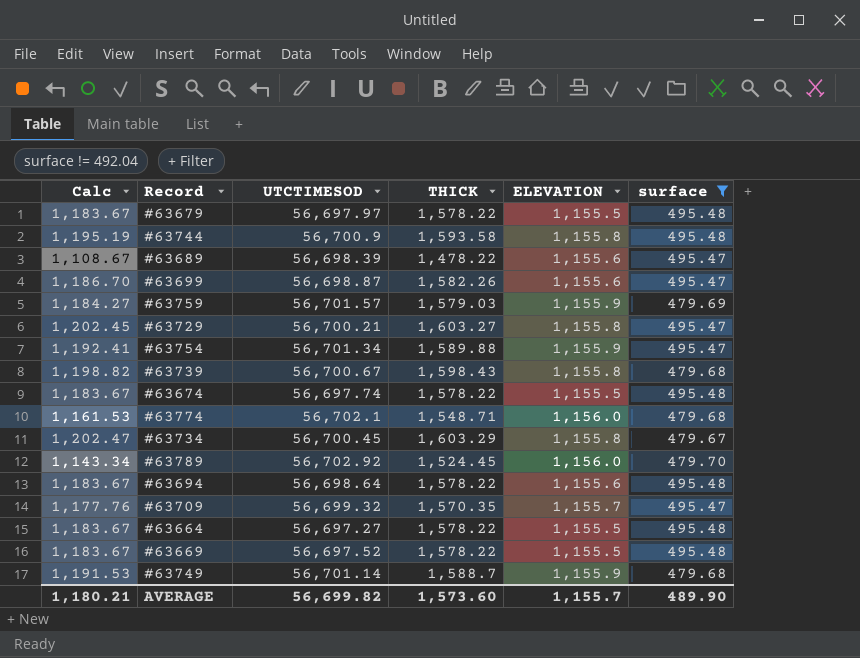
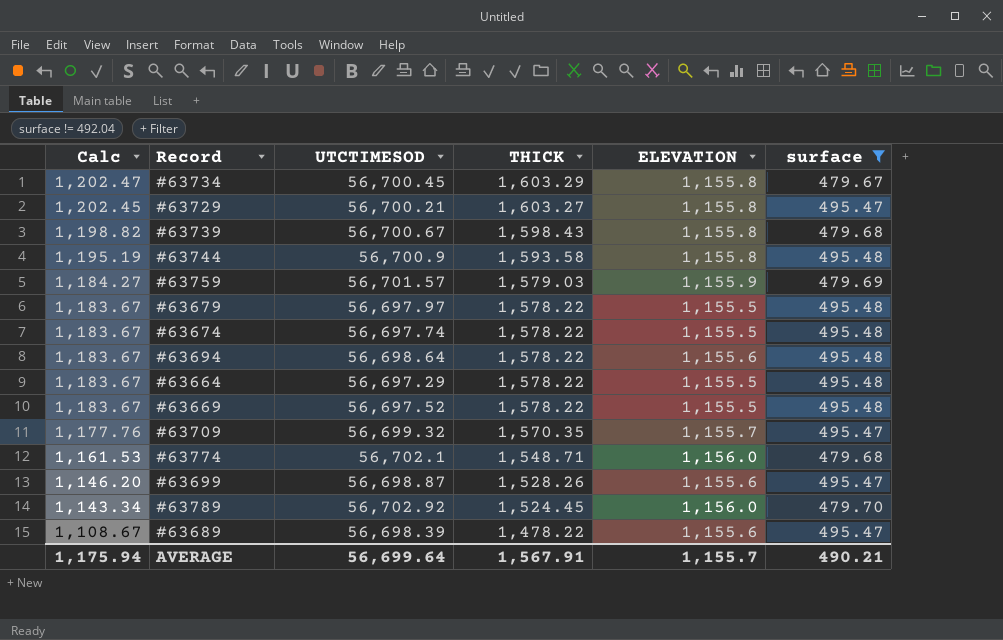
row order: none -> Calc descending
row #63754: 1,192.41 | 56,701.34 | 1,589.88 | 1,155.9 | 495.47 -> none
row #63749: 1,191.53 | 56,701.14 | 1,588.7 | 1,155.9 | 479.68 -> none
#63664 | UTCTIMESOD: 56,697.27 -> 56,697.29
#63699 | Calc: 1,186.70 -> 1,146.20
#63699 | THICK: 1,582.26 -> 1,528.26
AVERAGE | Calc: 1,180.21 -> 1,175.94
AVERAGE | UTCTIMESOD: 56,699.82 -> 56,699.64
AVERAGE | THICK: 1,573.60 -> 1,567.91
AVERAGE | surface: 489.90 -> 490.21

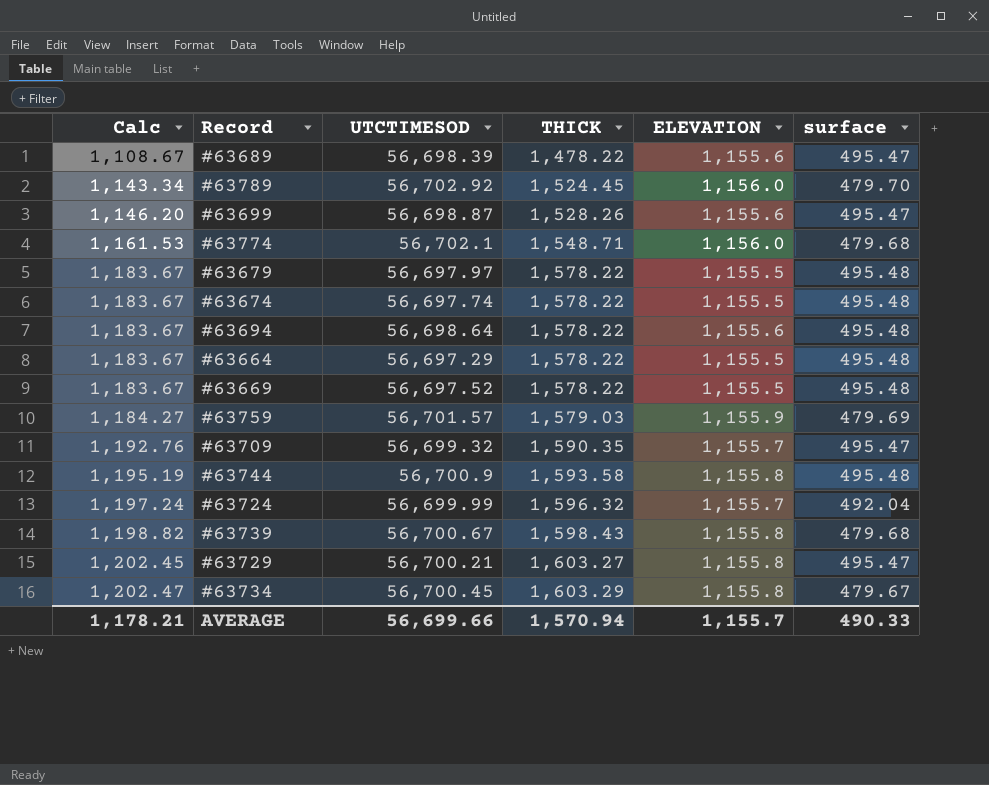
filter: surface != 492.04 -> none
row order: Calc descending -> Calc ascending
#63709 | Calc: 1,177.76 -> 1,192.76
#63709 | THICK: 1,570.35 -> 1,590.35
AVERAGE | Calc: 1,175.94 -> 1,178.21
AVERAGE | UTCTIMESOD: 56,699.64 -> 56,699.66
AVERAGE | THICK: 1,567.91 -> 1,570.94
AVERAGE | surface: 490.21 -> 490.33

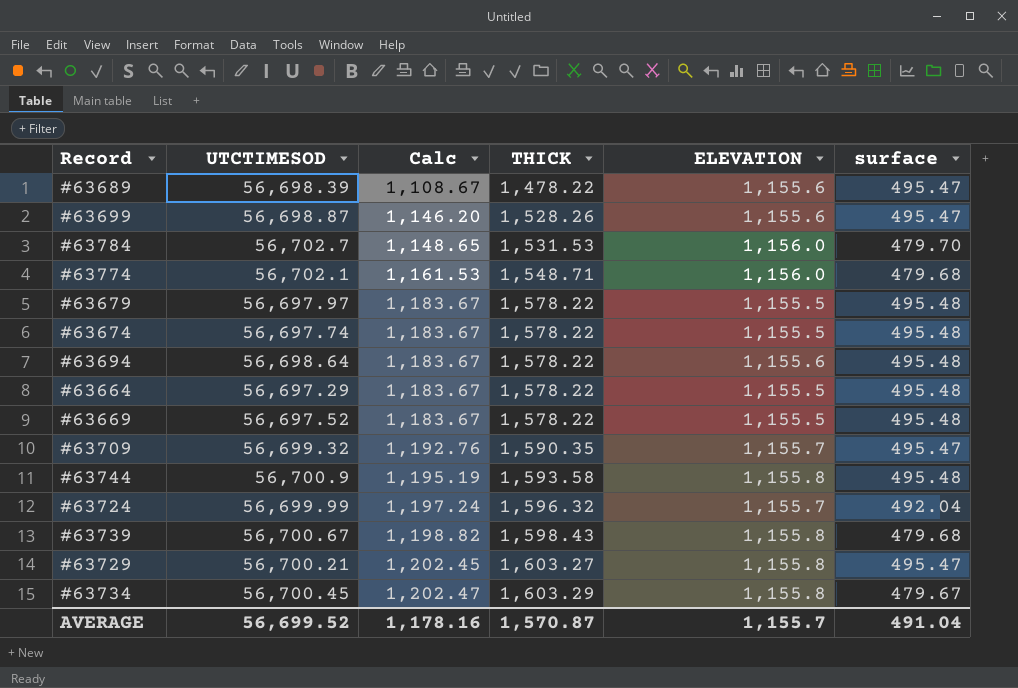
column Calc | position: 1 -> 3
row #63789: 1,143.34 | 56,702.92 | 1,524.45 | 1,156.0 | 479.70 -> none
row #63759: 1,184.27 | 56,701.57 | 1,579.03 | 1,155.9 | 479.69 -> none
row #63784: none -> 56,702.7 | 1,148.65 | 1,531.53 | 1,156.0 | 479.70
AVERAGE | UTCTIMESOD: 56,699.66 -> 56,699.52
AVERAGE | Calc: 1,178.21 -> 1,178.16
AVERAGE | THICK: 1,570.94 -> 1,570.87
AVERAGE | surface: 490.33 -> 491.04

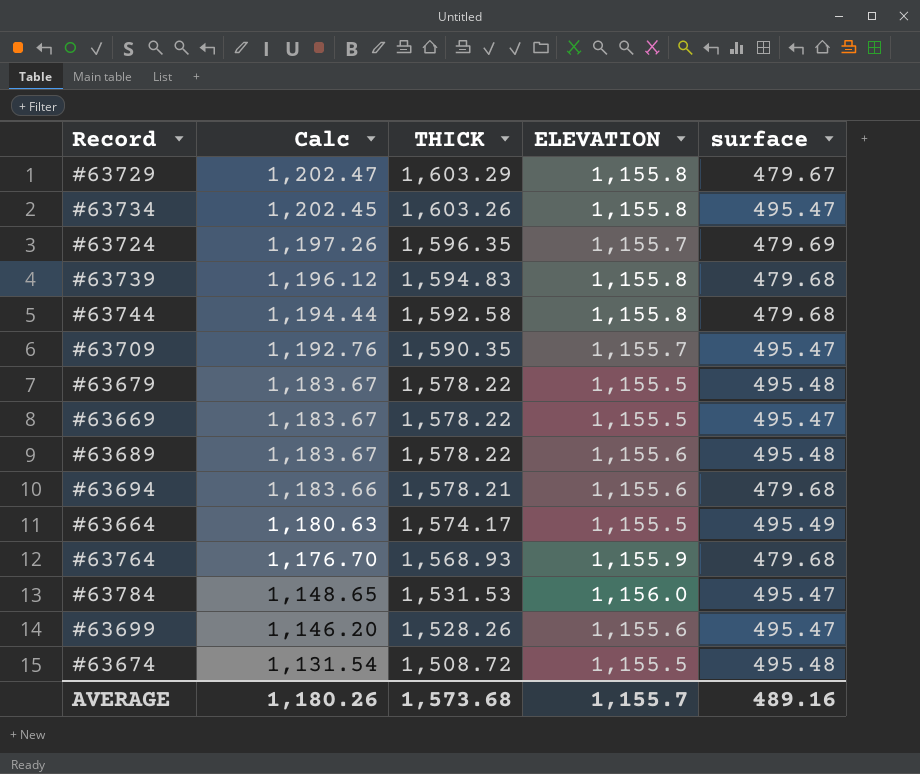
row order: Calc ascending -> Calc descending
column UTCTIMESOD | position: 2 -> none
row #63774: 56,702.1 | 1,161.53 | 1,548.71 | 1,156.0 | 479.68 -> none
#63729 | Calc: 1,202.45 -> 1,202.47
#63729 | THICK: 1,603.27 -> 1,603.29
#63729 | surface: 495.47 -> 479.67
#63734 | Calc: 1,202.47 -> 1,202.45
#63734 | THICK: 1,603.29 -> 1,603.26
#63734 | surface: 479.67 -> 495.47
#63724 | Calc: 1,197.24 -> 1,197.26
#63724 | THICK: 1,596.32 -> 1,596.35
#63724 | surface: 492.04 -> 479.69
#63739 | Calc: 1,198.82 -> 1,196.12
#63739 | THICK: 1,598.43 -> 1,594.83
#63744 | Calc: 1,195.19 -> 1,194.44
#63744 | THICK: 1,593.58 -> 1,592.58
#63744 | surface: 495.48 -> 479.68
#63669 | surface: 495.48 -> 495.47
#63689 | Calc: 1,108.67 -> 1,183.67
#63689 | THICK: 1,478.22 -> 1,578.22
#63689 | surface: 495.47 -> 495.48
#63694 | Calc: 1,183.67 -> 1,183.66
#63694 | THICK: 1,578.22 -> 1,578.21
#63694 | surface: 495.48 -> 479.68
#63664 | Calc: 1,183.67 -> 1,180.63
#63664 | THICK: 1,578.22 -> 1,574.17
#63664 | surface: 495.48 -> 495.49
row #63764: none -> 1,176.70 | 1,568.93 | 1,155.9 | 479.68
#63784 | surface: 479.70 -> 495.47
#63674 | Calc: 1,183.67 -> 1,131.54
#63674 | THICK: 1,578.22 -> 1,508.72
AVERAGE | Calc: 1,178.16 -> 1,180.26
AVERAGE | THICK: 1,570.87 -> 1,573.68
AVERAGE | surface: 491.04 -> 489.16

